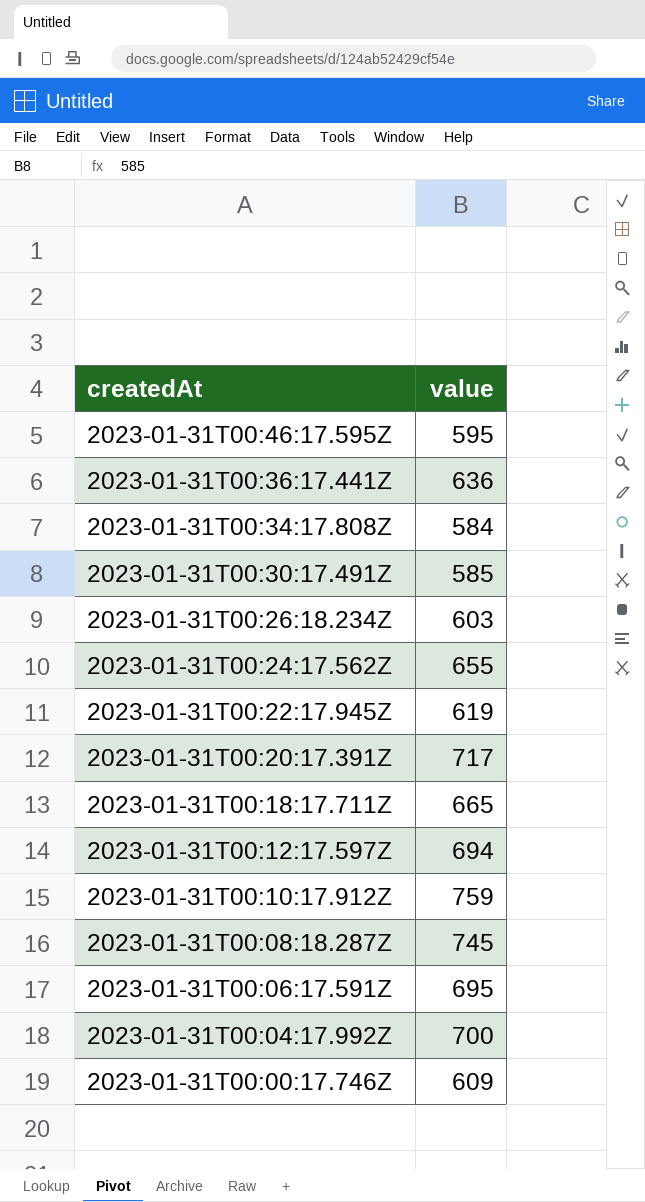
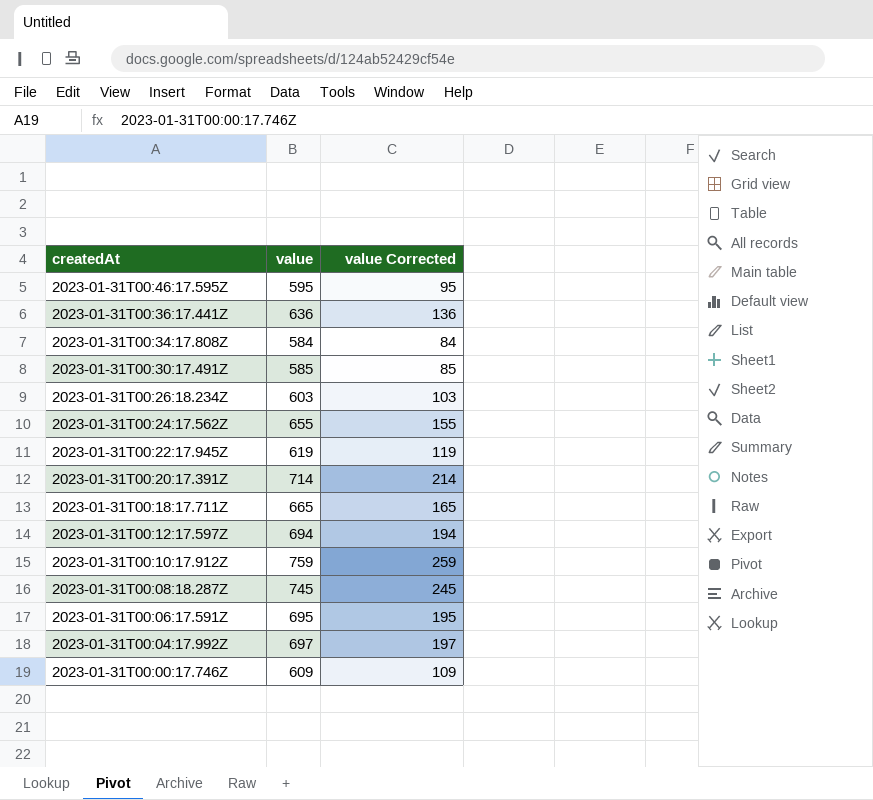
column value Corrected | formula: none -> [value] - 500
2023-01-31T00:20:17.391Z | value: 717 -> 714
2023-01-31T00:04:17.992Z | value: 700 -> 697

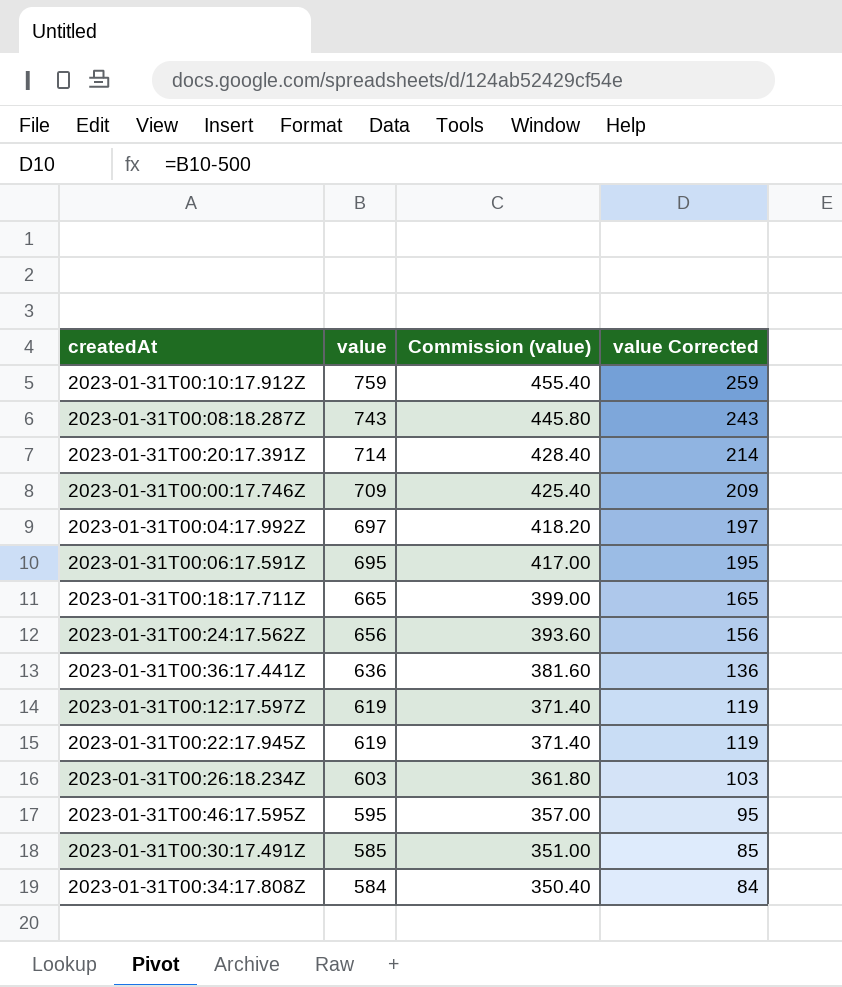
row order: createdAt descending -> value descending
column Commission (value) | formula: none -> [value] * 0.6
2023-01-31T00:08:18.287Z | value: 745 -> 743
2023-01-31T00:08:18.287Z | value Corrected: 245 -> 243
2023-01-31T00:00:17.746Z | value: 609 -> 709
2023-01-31T00:00:17.746Z | value Corrected: 109 -> 209
2023-01-31T00:24:17.562Z | value: 655 -> 656
2023-01-31T00:24:17.562Z | value Corrected: 155 -> 156
2023-01-31T00:12:17.597Z | value: 694 -> 619
2023-01-31T00:12:17.597Z | value Corrected: 194 -> 119

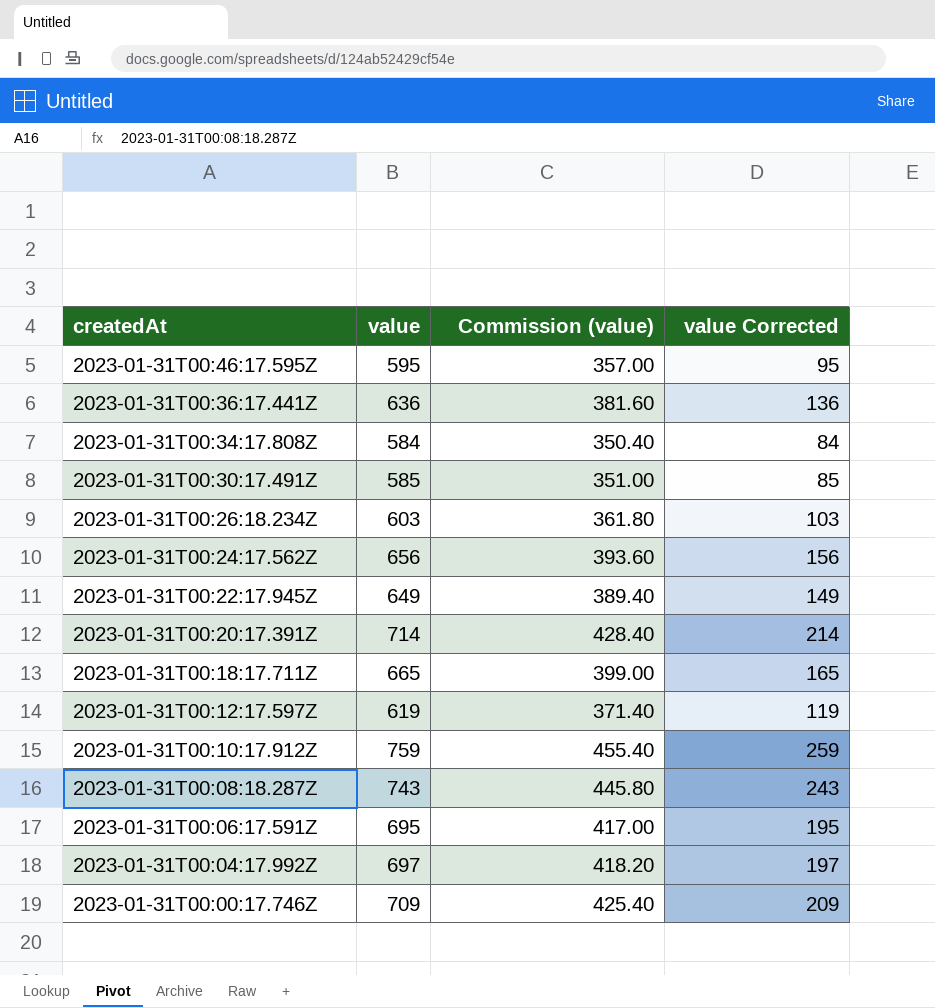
row order: value descending -> createdAt descending
2023-01-31T00:22:17.945Z | value: 619 -> 649
2023-01-31T00:22:17.945Z | Commission (value): 371.40 -> 389.40
2023-01-31T00:22:17.945Z | value Corrected: 119 -> 149

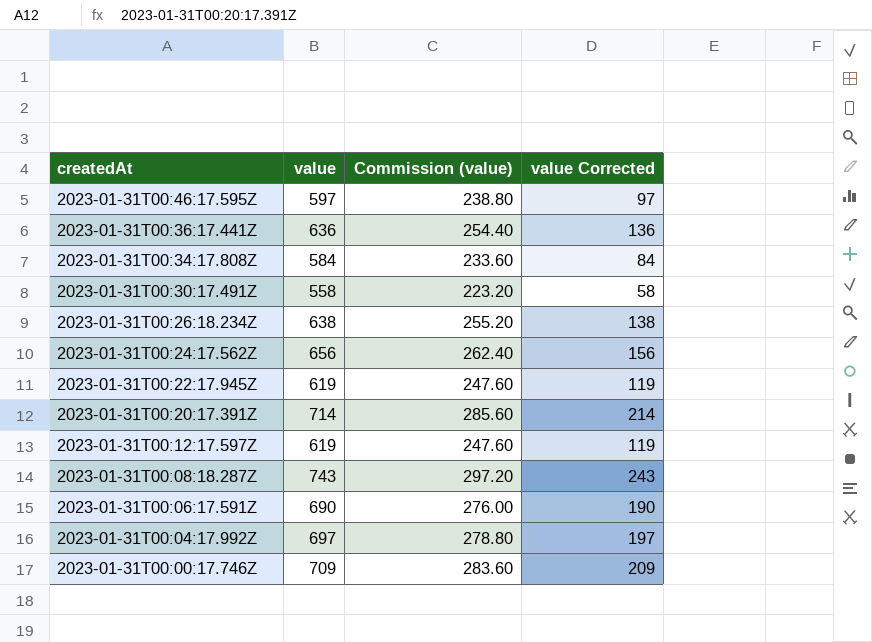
column Commission (value) | formula: [value] * 0.6 -> [value] * 0.4
row 2023-01-31T00:18:17.711Z: 665 | 399.00 | 165 -> none
row 2023-01-31T00:10:17.912Z: 759 | 455.40 | 259 -> none
2023-01-31T00:46:17.595Z | value: 595 -> 597
2023-01-31T00:46:17.595Z | value Corrected: 95 -> 97
2023-01-31T00:30:17.491Z | value: 585 -> 558
2023-01-31T00:30:17.491Z | value Corrected: 85 -> 58
2023-01-31T00:26:18.234Z | value: 603 -> 638
2023-01-31T00:26:18.234Z | value Corrected: 103 -> 138
2023-01-31T00:22:17.945Z | value: 649 -> 619
2023-01-31T00:22:17.945Z | value Corrected: 149 -> 119
2023-01-31T00:06:17.591Z | value: 695 -> 690
2023-01-31T00:06:17.591Z | value Corrected: 195 -> 190

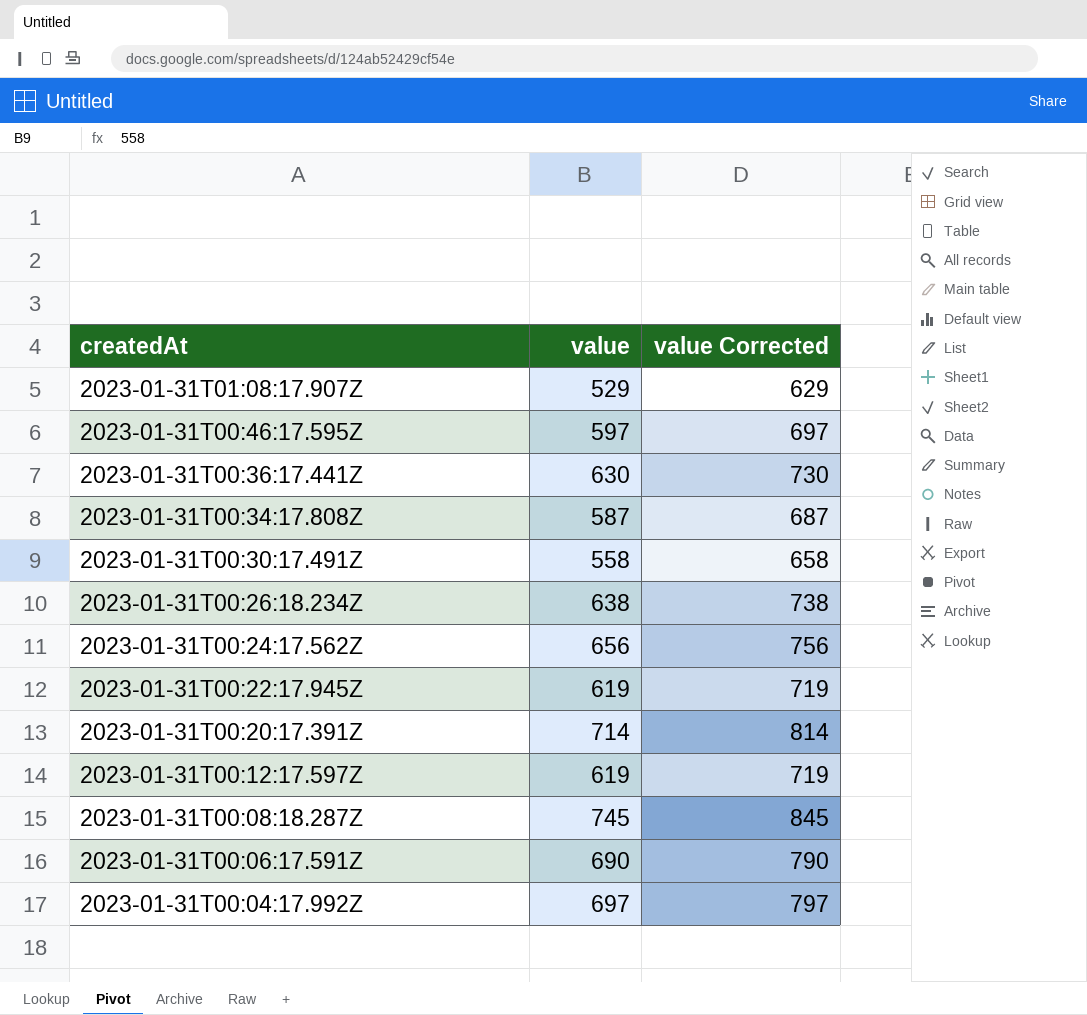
column Commission (value) | formula: [value] * 0.4 -> none
column value Corrected | formula: [value] - 500 -> [value] + 100
row 2023-01-31T00:00:17.746Z: 709 | 283.60 | 209 -> none
row 2023-01-31T01:08:17.907Z: none -> 529 | 629
2023-01-31T00:36:17.441Z | value: 636 -> 630
2023-01-31T00:34:17.808Z | value: 584 -> 587
2023-01-31T00:08:18.287Z | value: 743 -> 745

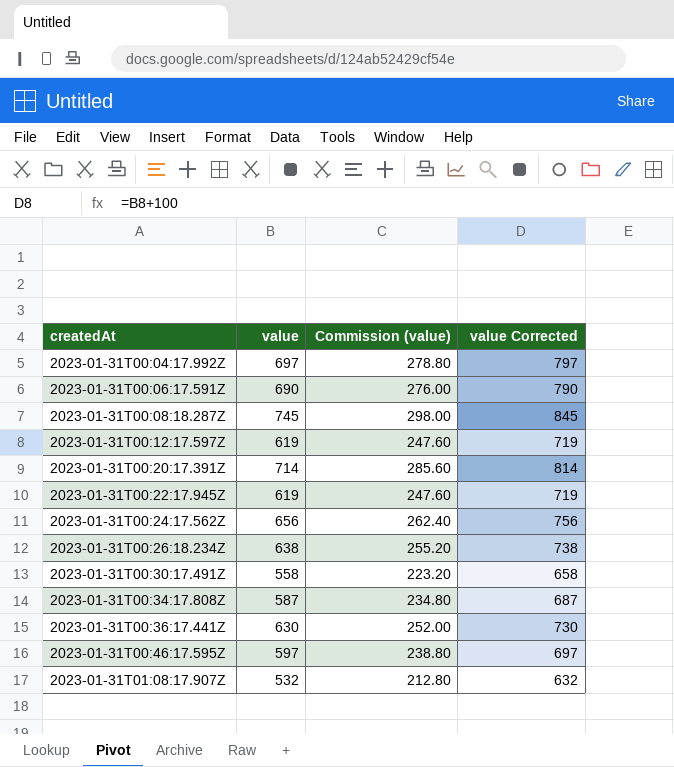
row order: createdAt descending -> createdAt ascending
column Commission (value) | formula: none -> [value] * 0.4
2023-01-31T01:08:17.907Z | value: 529 -> 532
2023-01-31T01:08:17.907Z | value Corrected: 629 -> 632

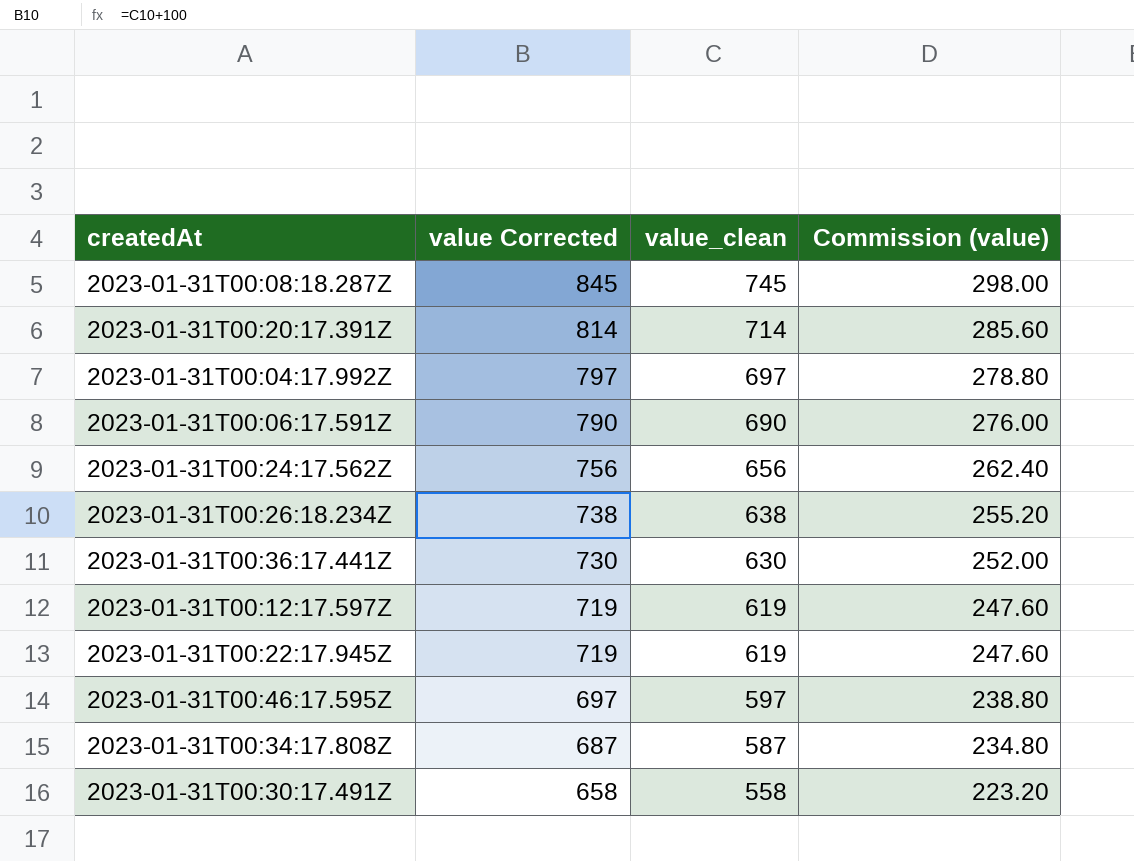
row order: createdAt ascending -> value Corrected descending
column value Corrected | position: 4 -> 2
column name: value -> value_clean
row 2023-01-31T01:08:17.907Z: 532 | 212.80 | 632 -> none

